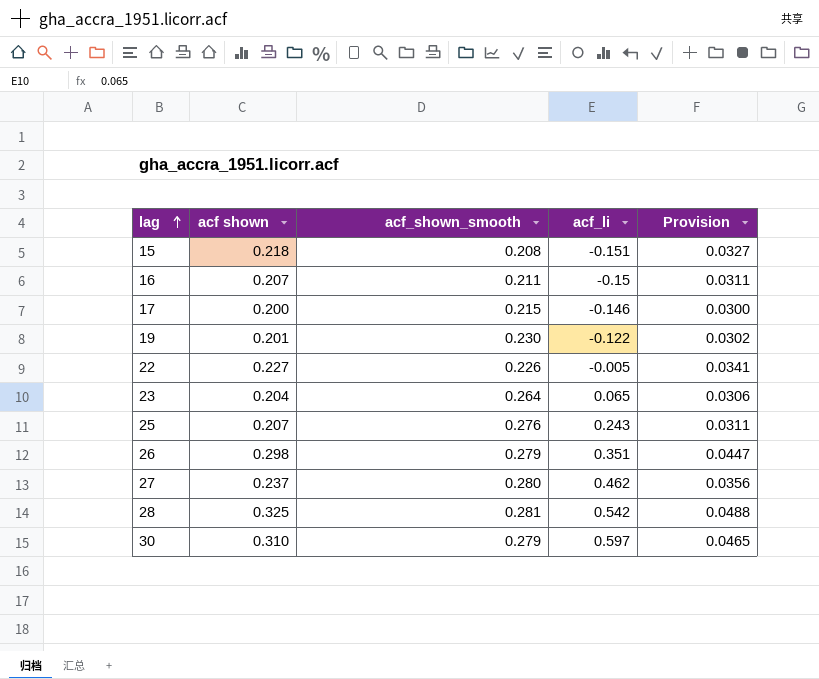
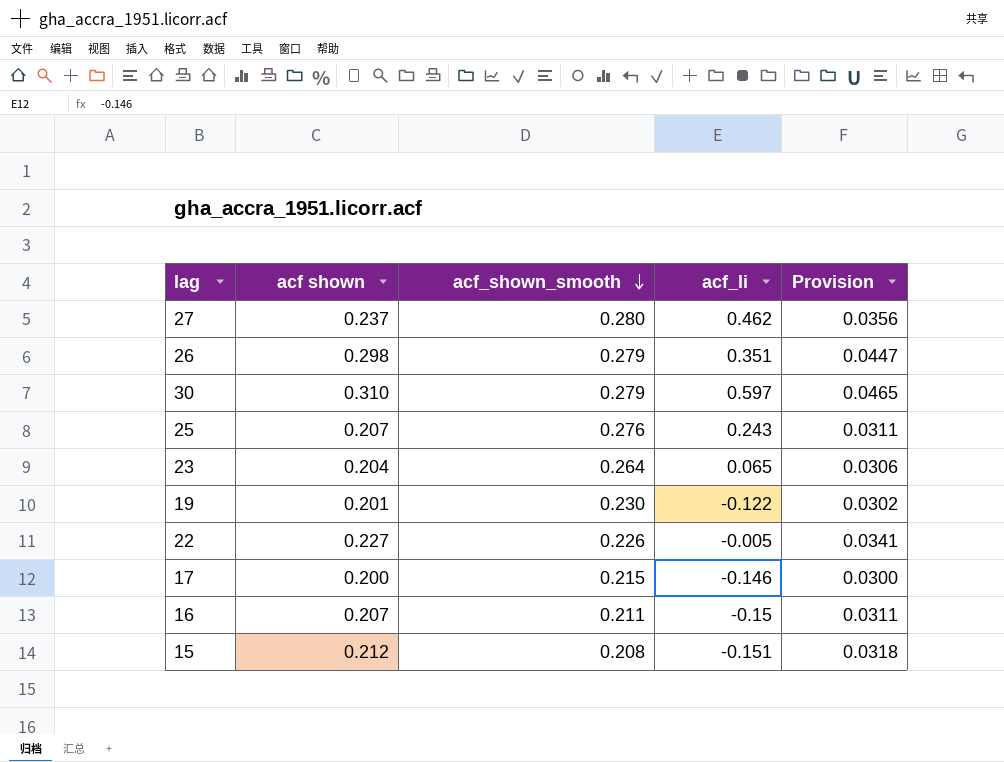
row order: lag ascending -> acf_shown_smooth descending
row 28: 0.325 | 0.281 | 0.542 | 0.0488 -> none
15 | acf shown: 0.218 -> 0.212
15 | Provision: 0.0327 -> 0.0318

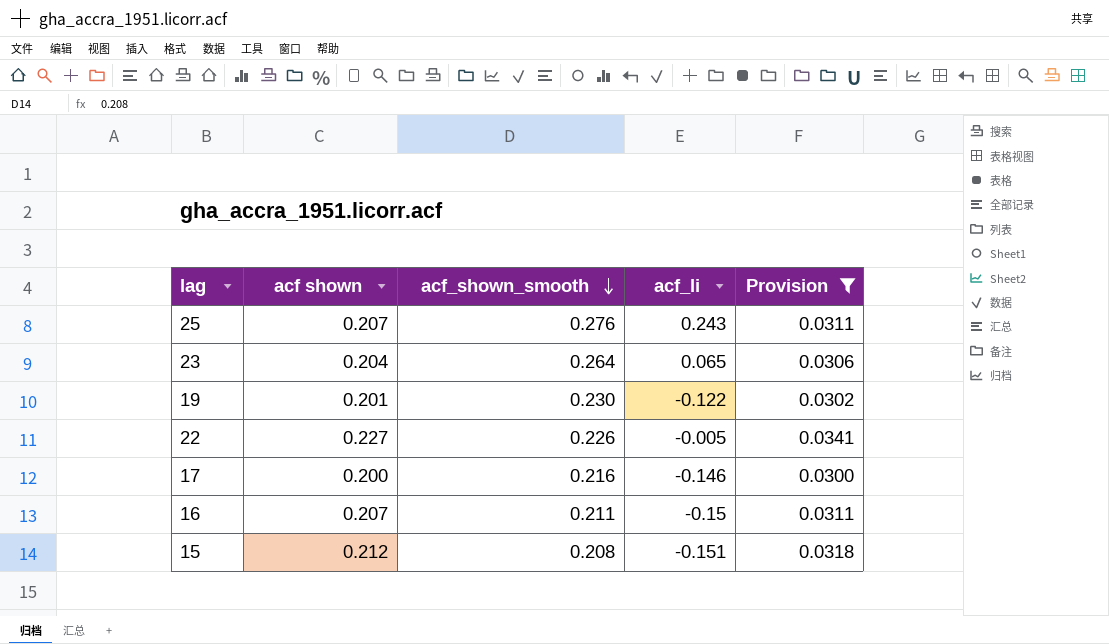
filter: none -> Provision <= 0.0341
17 | acf_shown_smooth: 0.215 -> 0.216

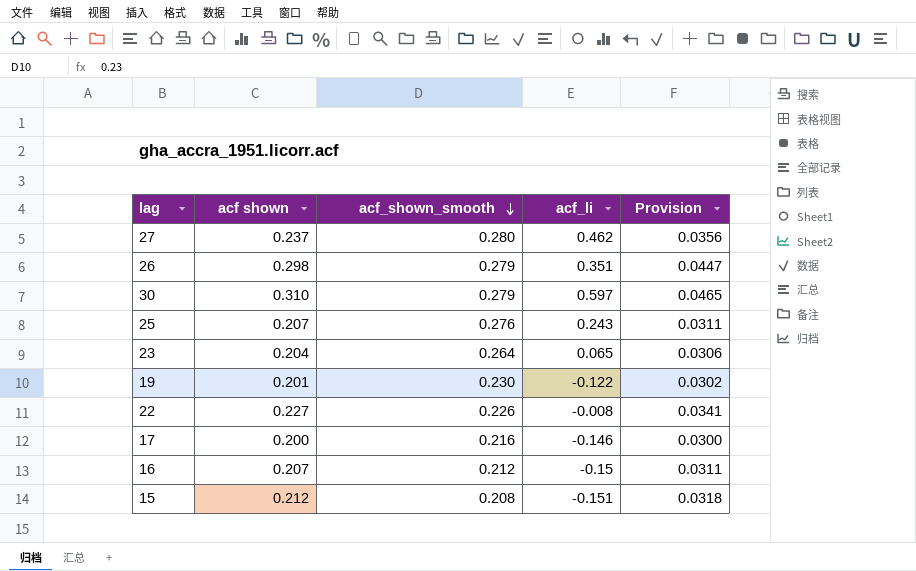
filter: Provision <= 0.0341 -> none
22 | acf_li: -0.005 -> -0.008
16 | acf_shown_smooth: 0.211 -> 0.212

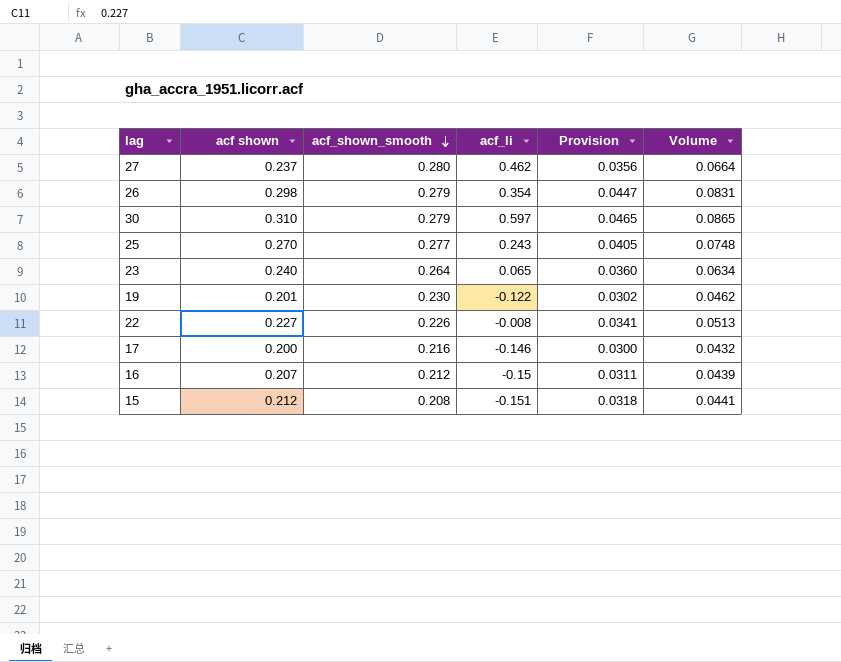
column Volume | formula: none -> [acf shown] * [acf_shown_smooth]
26 | acf_li: 0.351 -> 0.354
25 | acf shown: 0.207 -> 0.270
25 | acf_shown_smooth: 0.276 -> 0.277
25 | Provision: 0.0311 -> 0.0405
23 | acf shown: 0.204 -> 0.240
23 | Provision: 0.0306 -> 0.0360

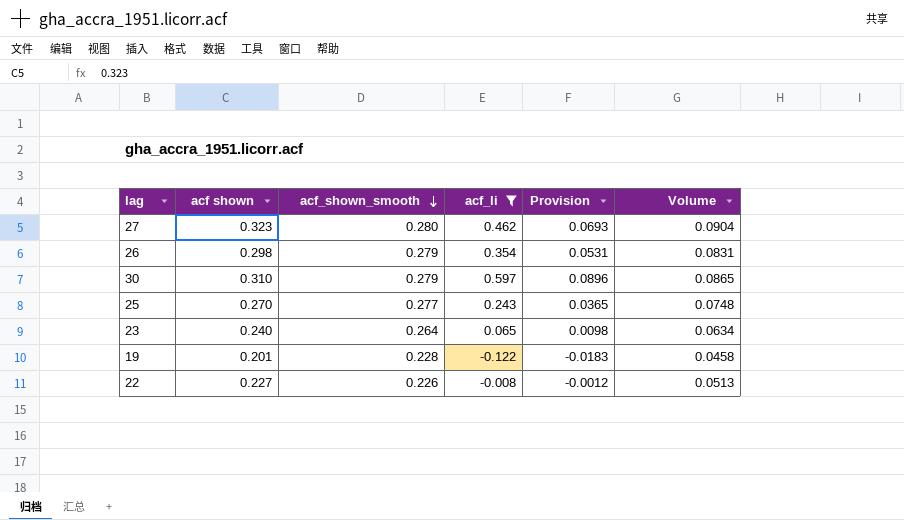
filter: none -> acf_li >= -0.122
column Provision | formula: [acf shown] * 0.15 -> [acf_li] * 0.15
27 | acf shown: 0.237 -> 0.323
27 | Volume: 0.0664 -> 0.0904
19 | acf_shown_smooth: 0.230 -> 0.228
19 | Volume: 0.0462 -> 0.0458

